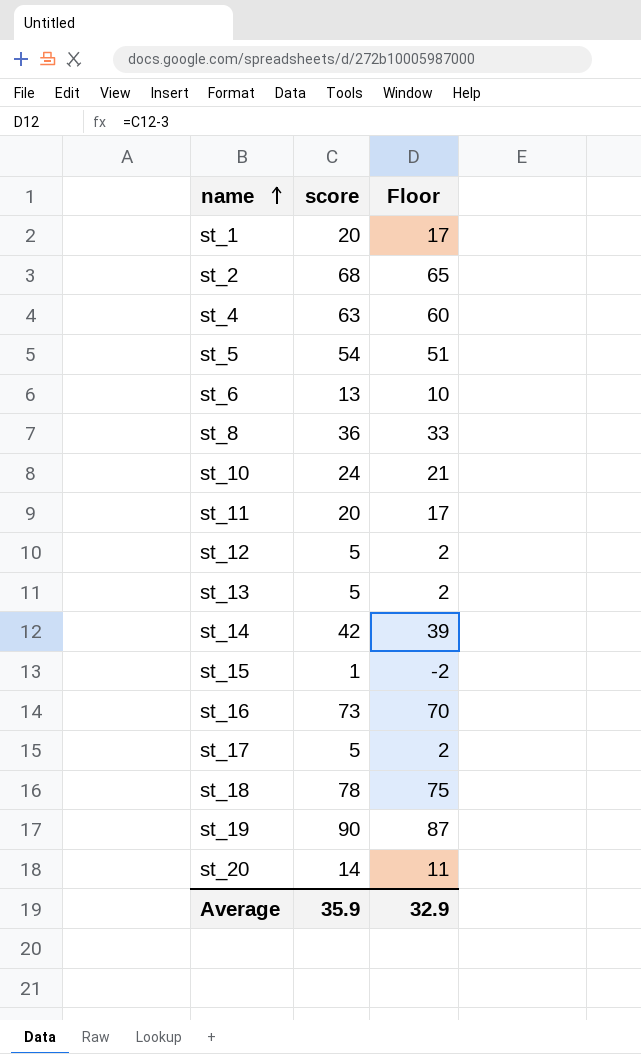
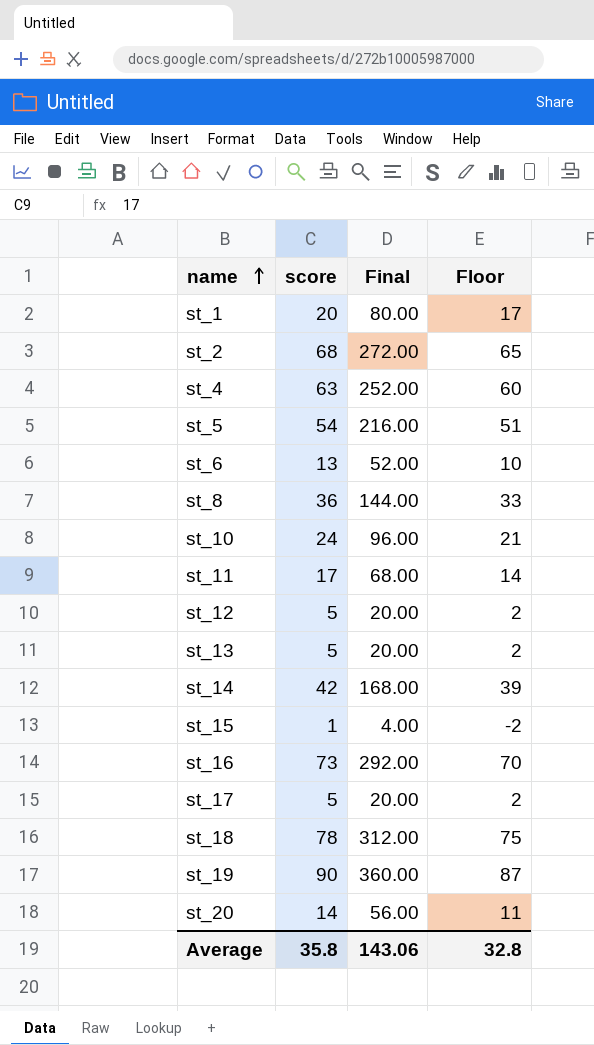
column Final | formula: none -> [score] * 4
st_11 | score: 20 -> 17
st_11 | Floor: 17 -> 14
Average | score: 35.9 -> 35.8
Average | Floor: 32.9 -> 32.8

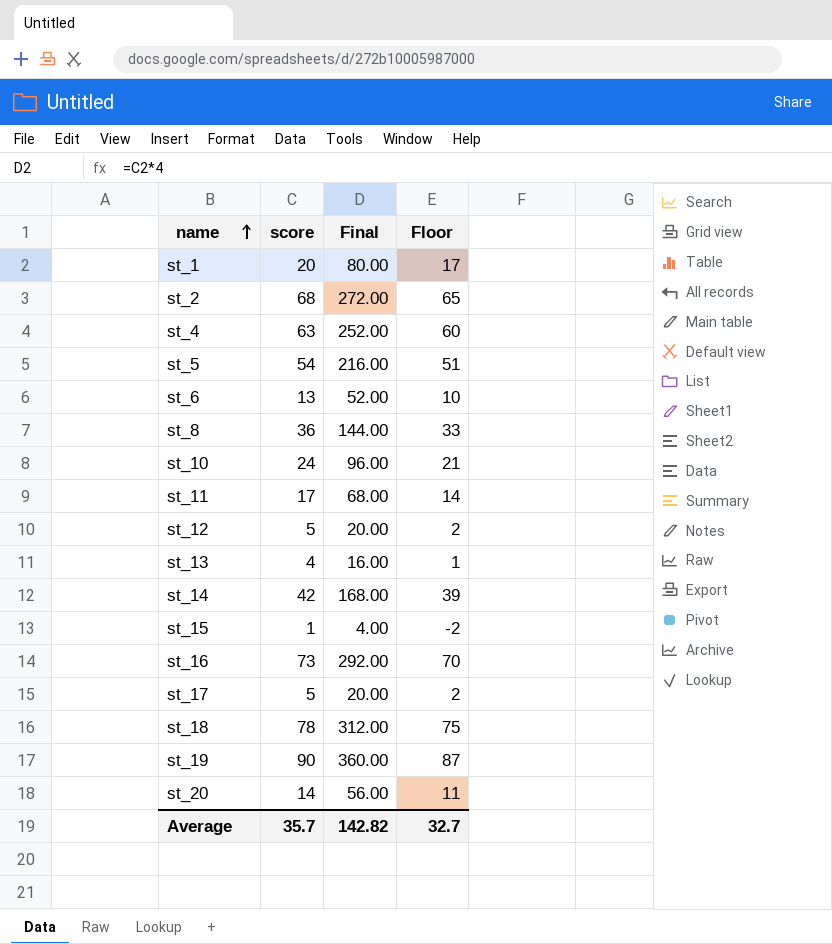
st_13 | score: 5 -> 4
st_13 | Final: 20.00 -> 16.00
st_13 | Floor: 2 -> 1
Average | score: 35.8 -> 35.7
Average | Final: 143.06 -> 142.82
Average | Floor: 32.8 -> 32.7

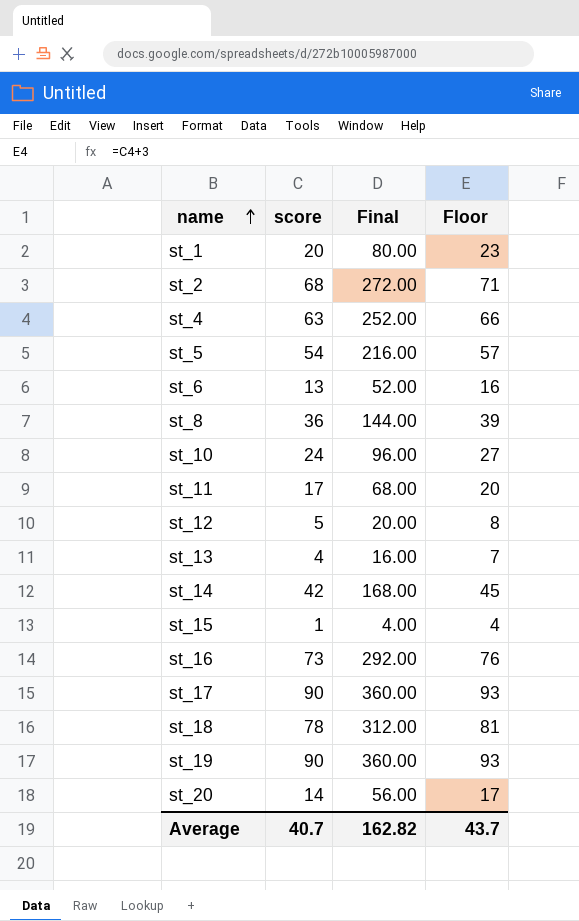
column Floor | formula: [score] - 3 -> [score] + 3
st_17 | score: 5 -> 90
st_17 | Final: 20.00 -> 360.00
Average | score: 35.7 -> 40.7
Average | Final: 142.82 -> 162.82
Average | Floor: 32.7 -> 43.7

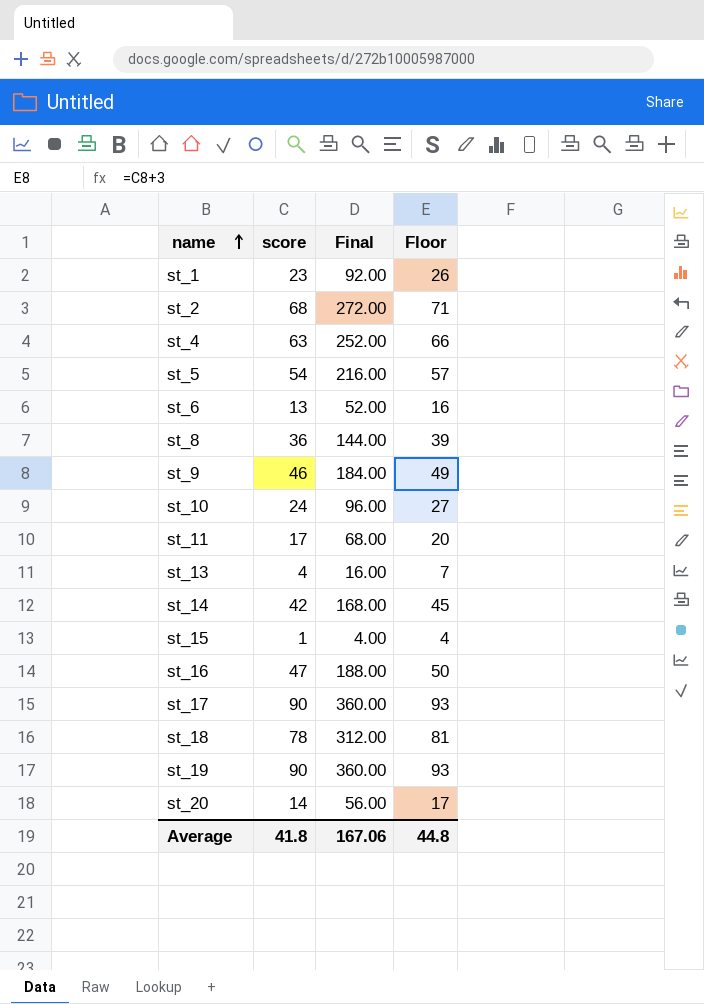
row st_12: 5 | 20.00 | 8 -> none
st_1 | score: 20 -> 23
st_1 | Final: 80.00 -> 92.00
st_1 | Floor: 23 -> 26
row st_9: none -> 46 | 184.00 | 49
st_16 | score: 73 -> 47
st_16 | Final: 292.00 -> 188.00
st_16 | Floor: 76 -> 50
Average | score: 40.7 -> 41.8
Average | Final: 162.82 -> 167.06
Average | Floor: 43.7 -> 44.8

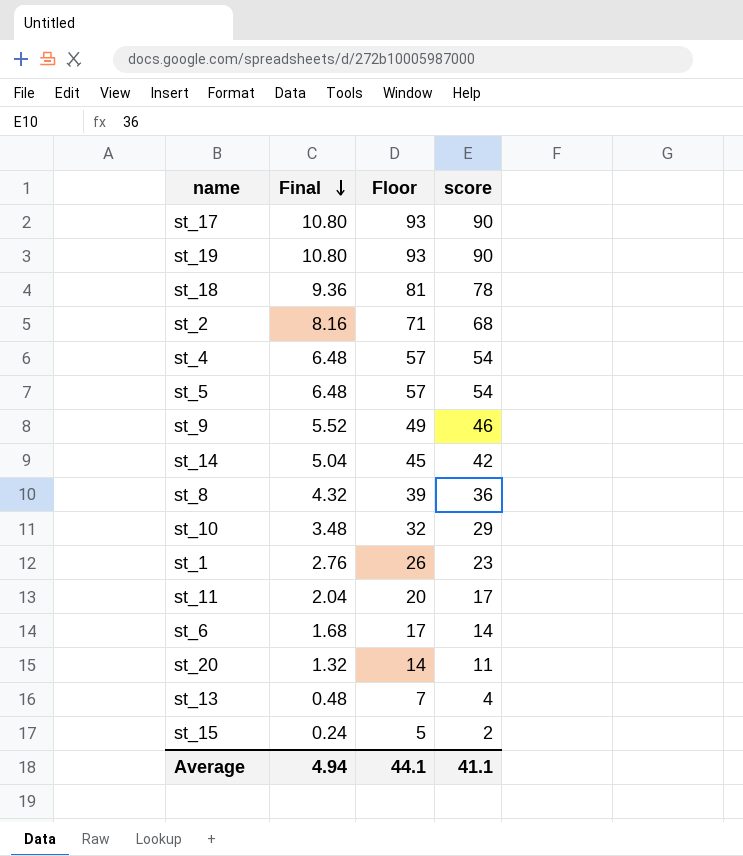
row order: name ascending -> Final descending
column Final | formula: [score] * 4 -> [score] * 0.12
column score | position: 2 -> 4
row st_16: 47 | 188.00 | 50 -> none
st_4 | Floor: 66 -> 57
st_4 | score: 63 -> 54
st_10 | Floor: 27 -> 32
st_10 | score: 24 -> 29
st_6 | Floor: 16 -> 17
st_6 | score: 13 -> 14
st_20 | Floor: 17 -> 14
st_20 | score: 14 -> 11
st_15 | Floor: 4 -> 5
st_15 | score: 1 -> 2
Average | Final: 167.06 -> 4.94
Average | Floor: 44.8 -> 44.1
Average | score: 41.8 -> 41.1

